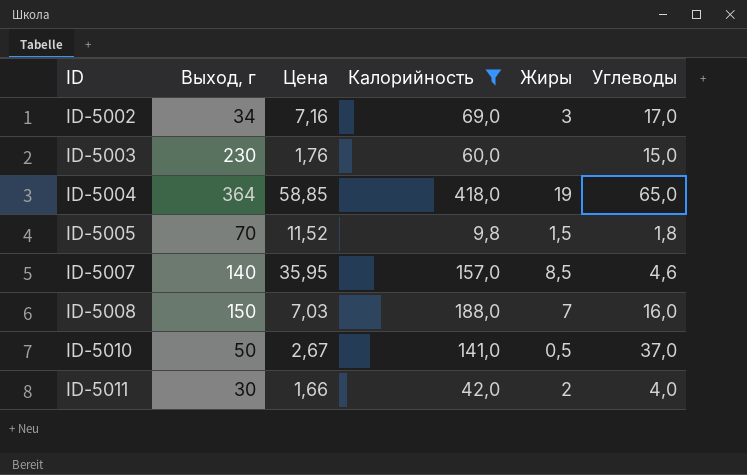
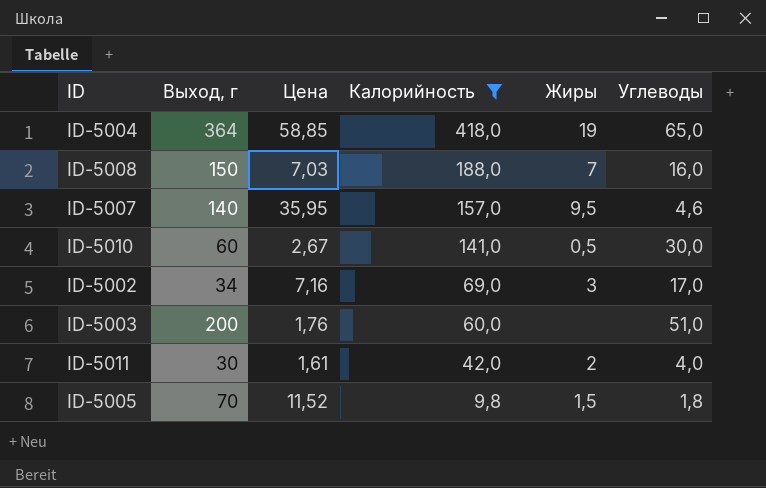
row order: ID ascending -> Калорийность descending
ID-5007 | Жиры: 8,5 -> 9,5
ID-5010 | Выход, г: 50 -> 60
ID-5010 | Углеводы: 37,0 -> 30,0
ID-5003 | Выход, г: 230 -> 200
ID-5003 | Углеводы: 15,0 -> 51,0
ID-5011 | Цена: 1,66 -> 1,61

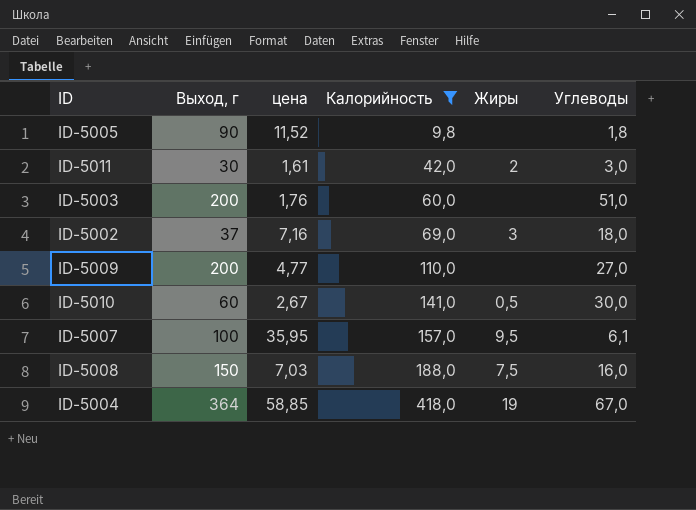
row order: Калорийность descending -> Калорийность ascending
column name: Цена -> цена
ID-5005 | Выход, г: 70 -> 90
ID-5005 | Жиры: 1,5 -> none
ID-5011 | Углеводы: 4,0 -> 3,0
ID-5002 | Выход, г: 34 -> 37
ID-5002 | Углеводы: 17,0 -> 18,0
row ID-5009: none -> 200 | 4,77 | 110,0 | none | 27,0
ID-5007 | Выход, г: 140 -> 100
ID-5007 | Углеводы: 4,6 -> 6,1
ID-5008 | Жиры: 7 -> 7,5
ID-5004 | Углеводы: 65,0 -> 67,0

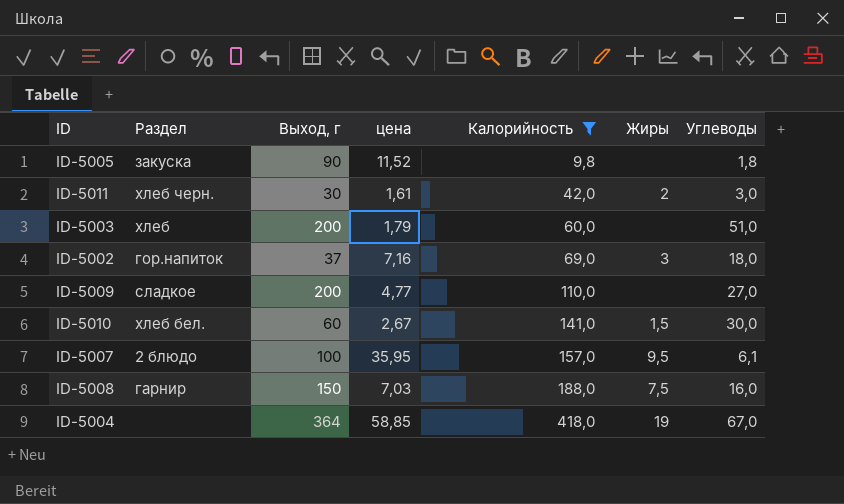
column Раздел | position: none -> 2
ID-5003 | цена: 1,76 -> 1,79
ID-5010 | Жиры: 0,5 -> 1,5

